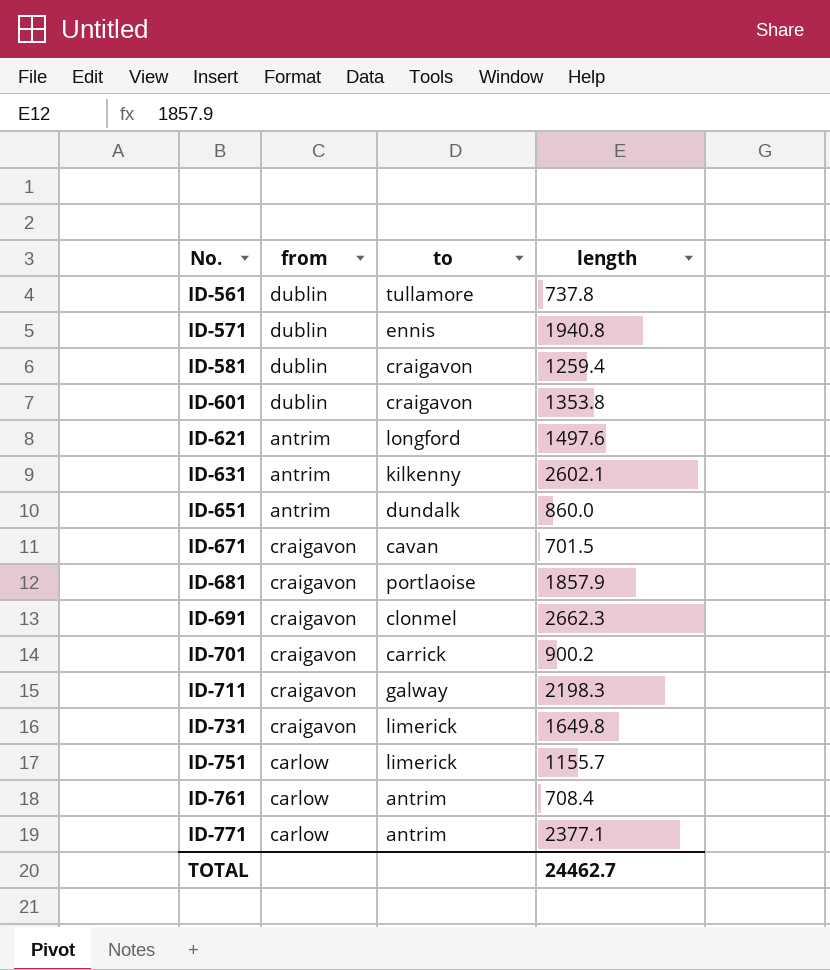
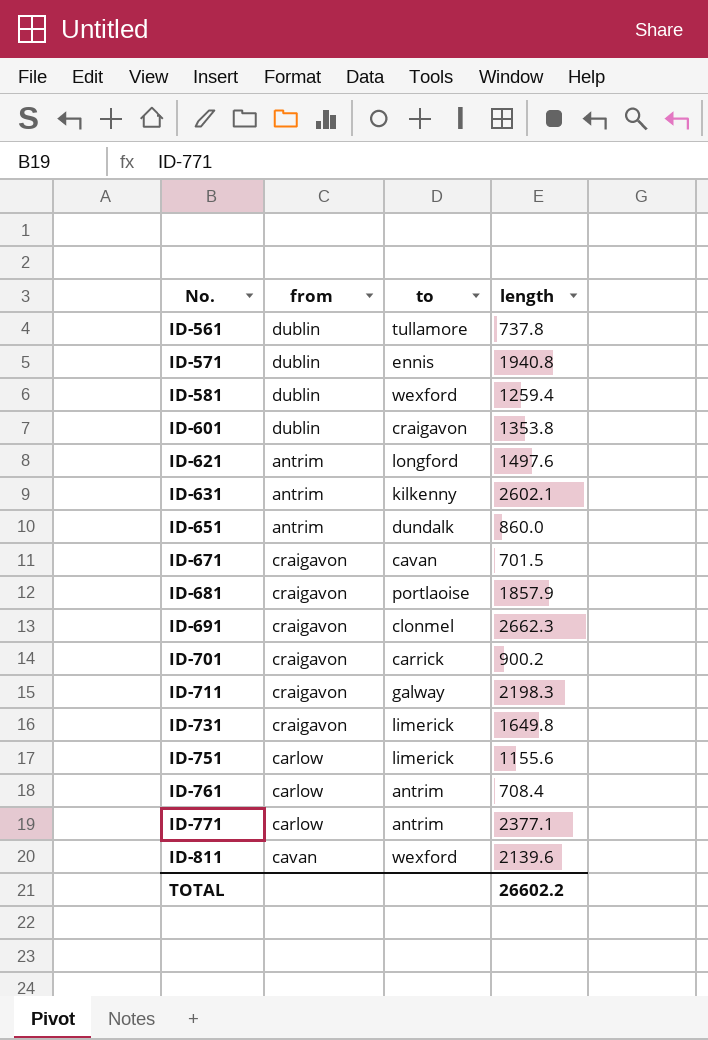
ID-581 | to: craigavon -> wexford
ID-751 | length: 1155.7 -> 1155.6
row ID-811: none -> cavan | wexford | 2139.6
TOTAL | length: 24462.7 -> 26602.2

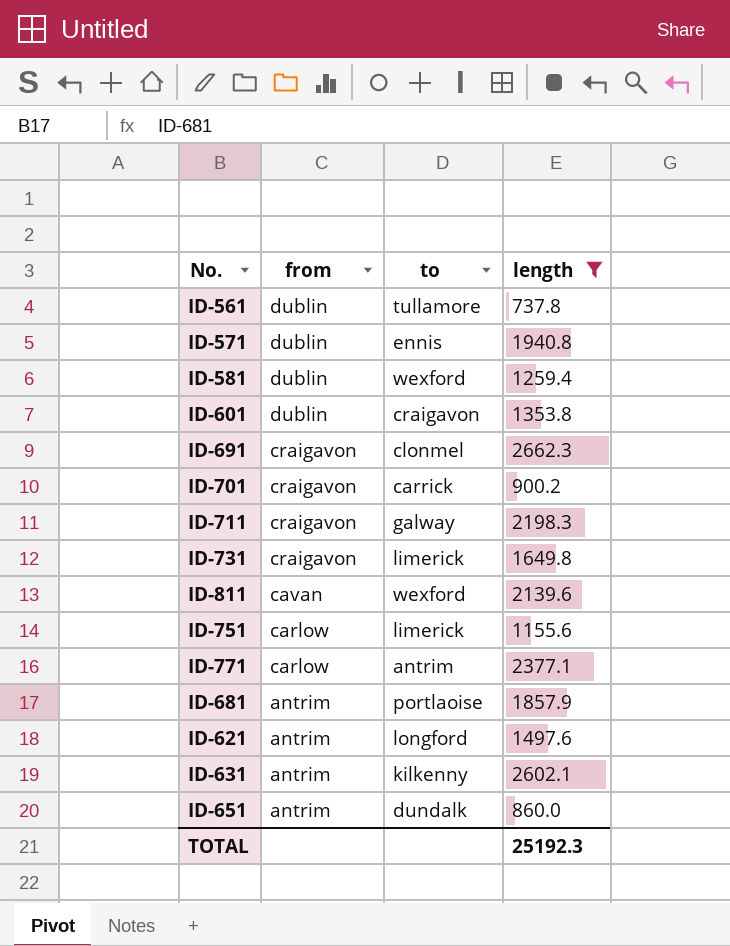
filter: none -> length >= 737.8
row order: No. ascending -> from descending
ID-681 | from: craigavon -> antrim
TOTAL | length: 26602.2 -> 25192.3

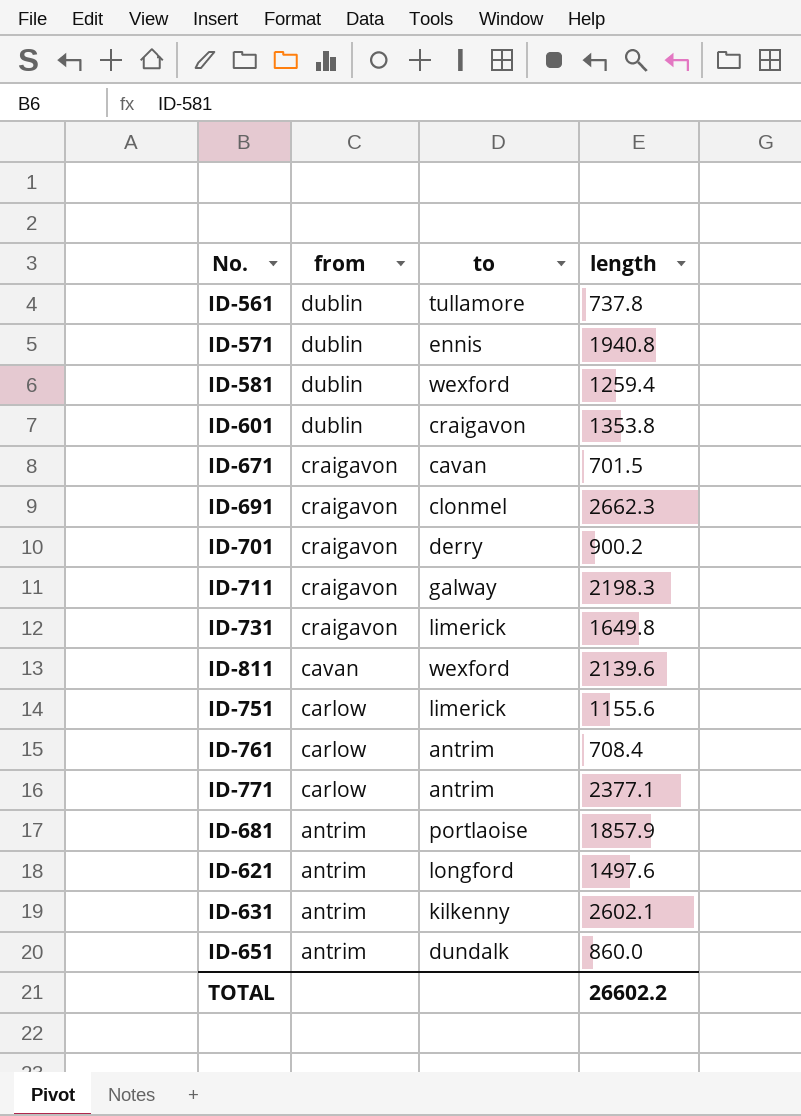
filter: length >= 737.8 -> none
ID-701 | to: carrick -> derry
TOTAL | length: 25192.3 -> 26602.2

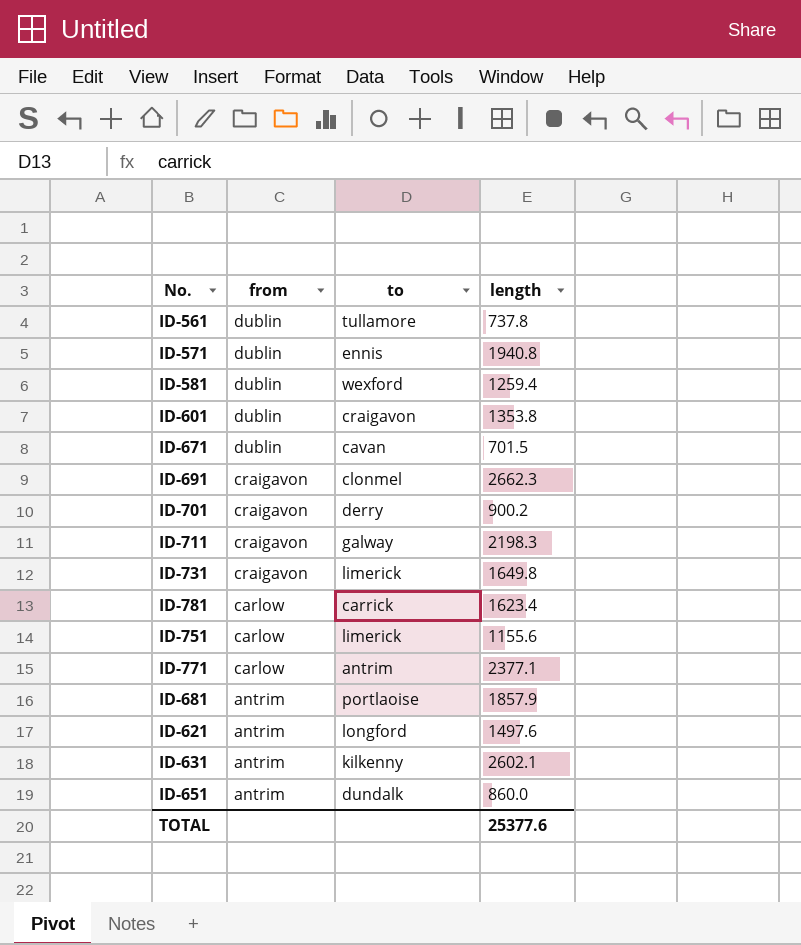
row ID-811: cavan | wexford | 2139.6 -> none
row ID-761: carlow | antrim | 708.4 -> none
ID-671 | from: craigavon -> dublin
row ID-781: none -> carlow | carrick | 1623.4
TOTAL | length: 26602.2 -> 25377.6

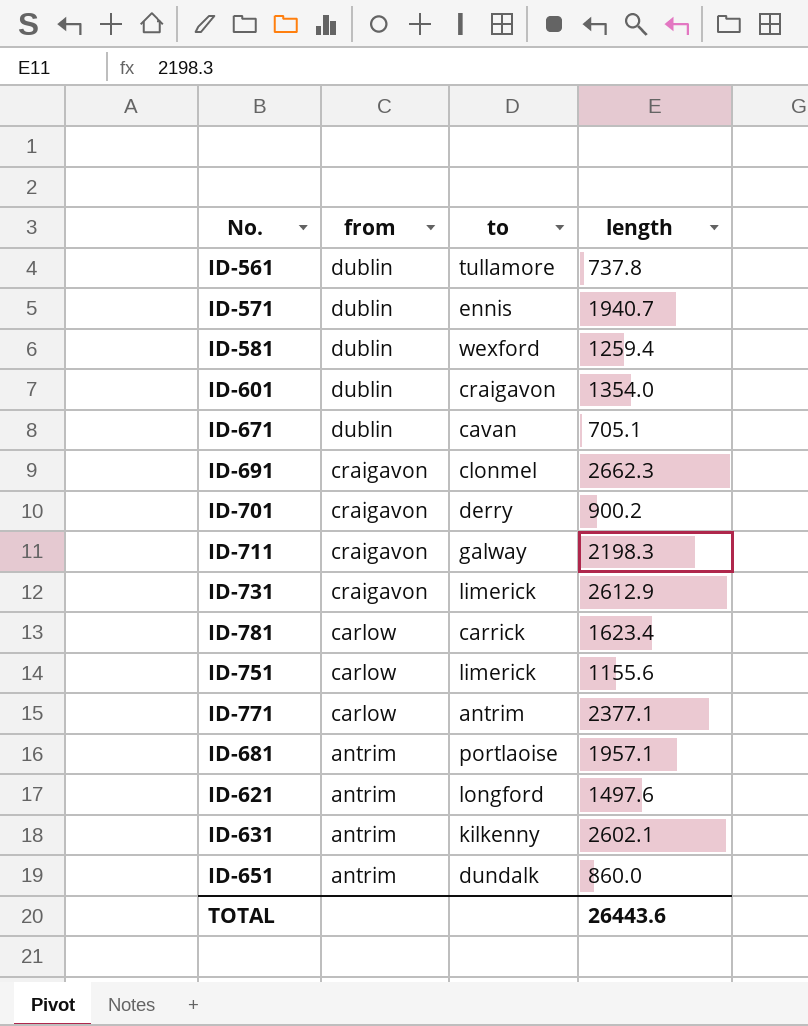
ID-571 | length: 1940.8 -> 1940.7
ID-601 | length: 1353.8 -> 1354.0
ID-671 | length: 701.5 -> 705.1
ID-731 | length: 1649.8 -> 2612.9
ID-681 | length: 1857.9 -> 1957.1
TOTAL | length: 25377.6 -> 26443.6

